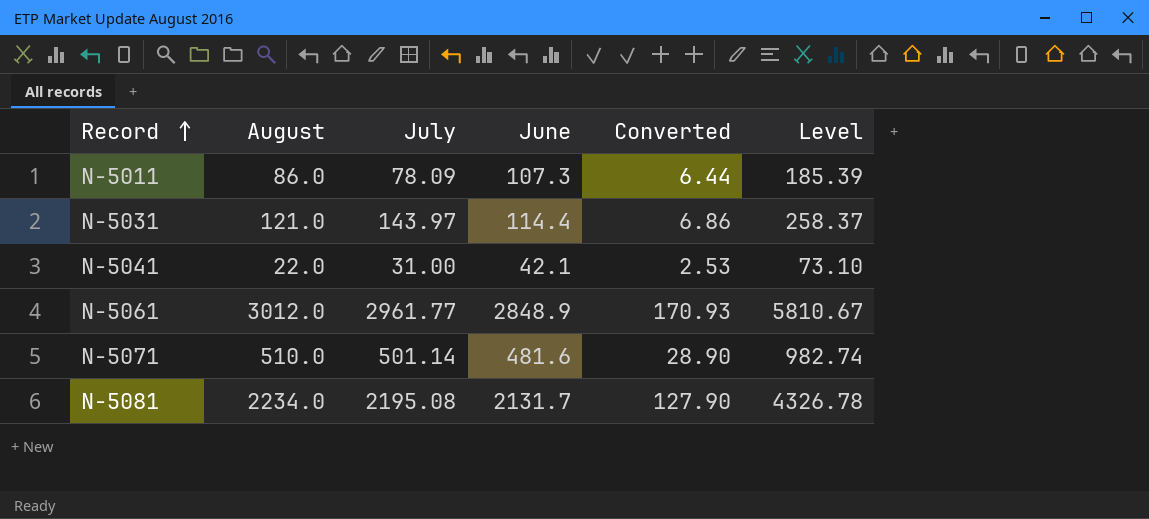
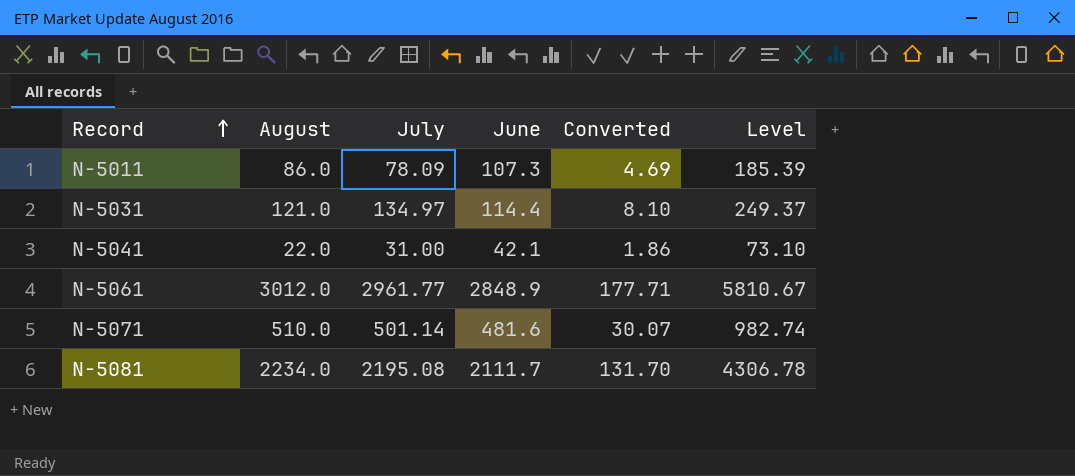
column Converted | formula: [June] * 0.06 -> [July] * 0.06
N-5031 | July: 143.97 -> 134.97
N-5031 | Level: 258.37 -> 249.37
N-5081 | June: 2131.7 -> 2111.7
N-5081 | Level: 4326.78 -> 4306.78

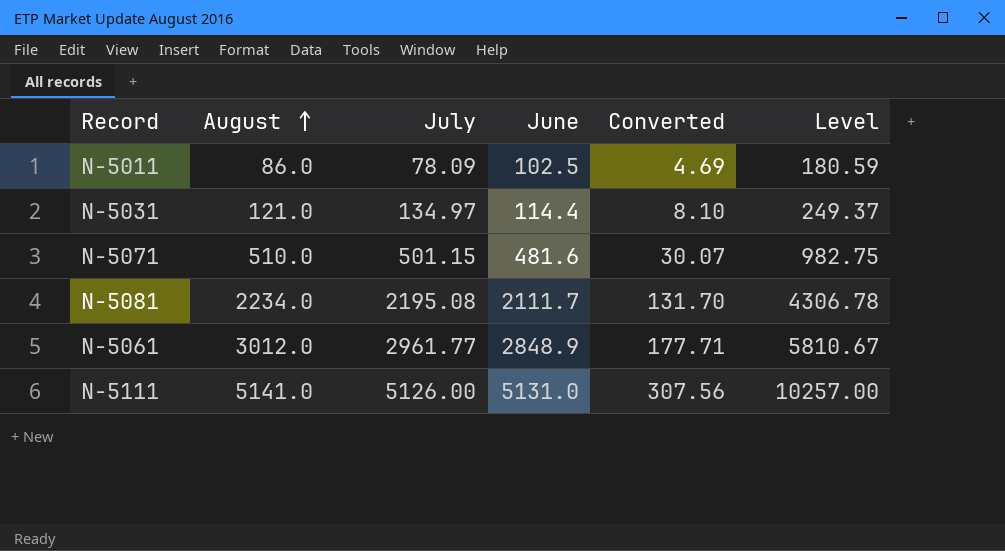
row order: Record ascending -> August ascending
row N-5041: 22.0 | 31.00 | 42.1 | 1.86 | 73.10 -> none
N-5011 | June: 107.3 -> 102.5
N-5011 | Level: 185.39 -> 180.59
N-5071 | July: 501.14 -> 501.15
N-5071 | Level: 982.74 -> 982.75
row N-5111: none -> 5141.0 | 5126.00 | 5131.0 | 307.56 | 10257.00

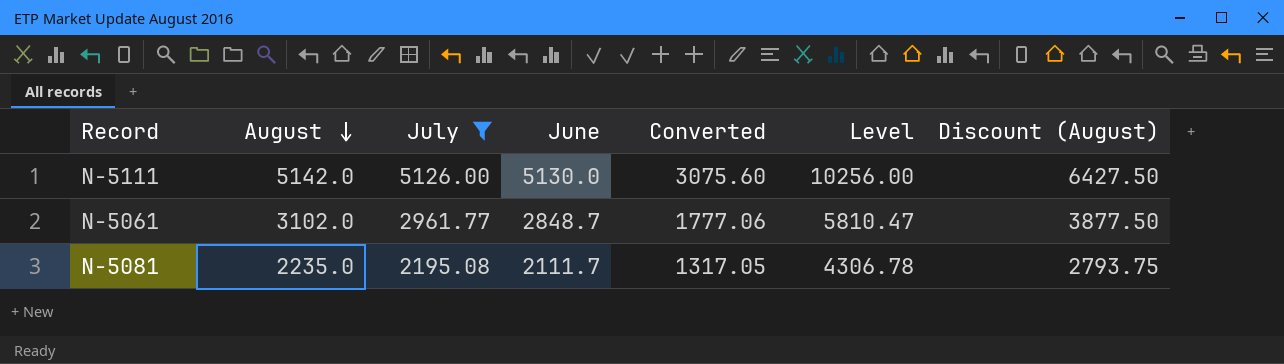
filter: none -> July >= 2195.08
row order: August ascending -> August descending
column Converted | formula: [July] * 0.06 -> [July] * 0.6
column Discount (August) | formula: none -> [August] * 1.25
N-5111 | August: 5141.0 -> 5142.0
N-5111 | June: 5131.0 -> 5130.0
N-5111 | Level: 10257.00 -> 10256.00
N-5061 | August: 3012.0 -> 3102.0
N-5061 | June: 2848.9 -> 2848.7
N-5061 | Level: 5810.67 -> 5810.47
N-5081 | August: 2234.0 -> 2235.0

